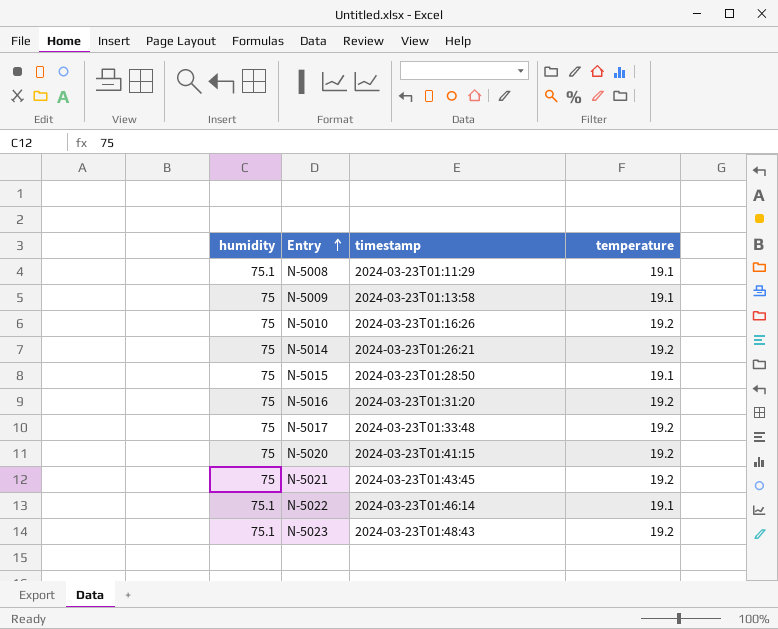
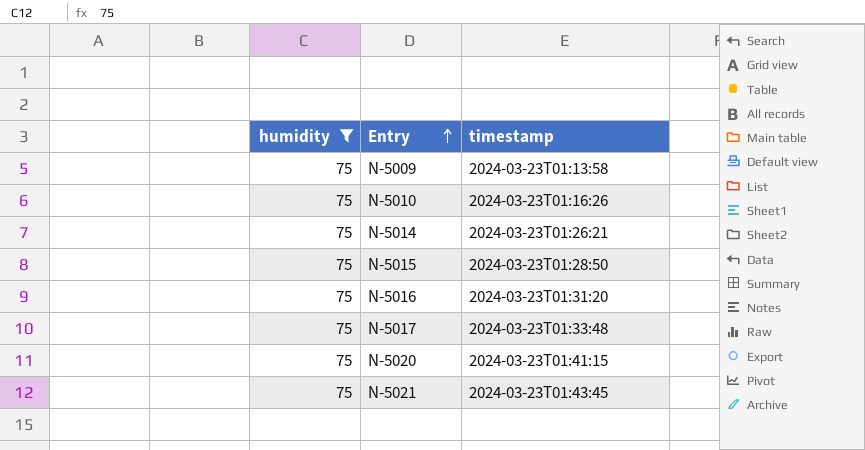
filter: none -> humidity = 75
column temperature | position: 4 -> none

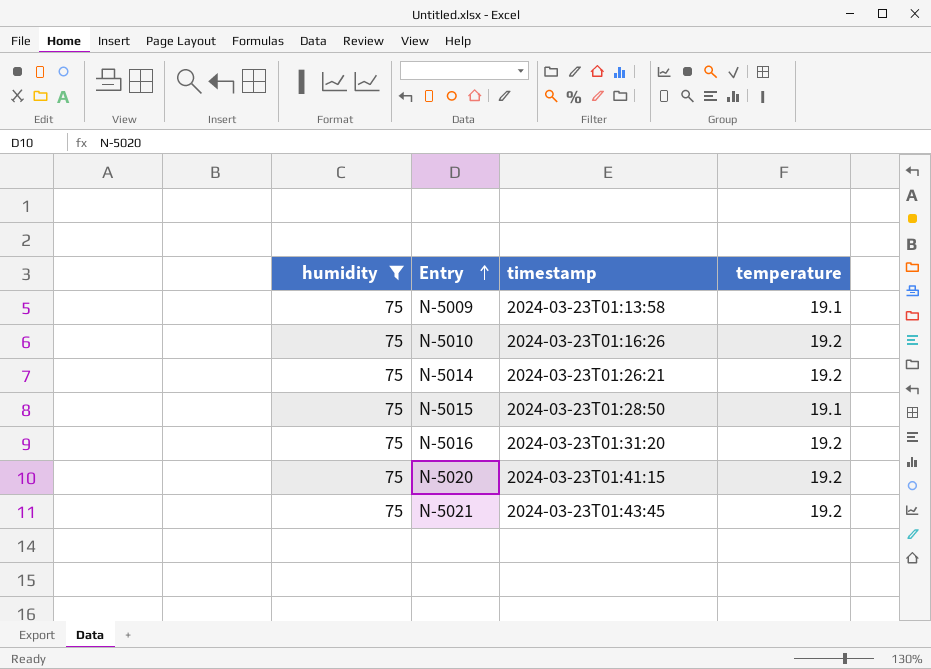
column temperature | position: none -> 4
row N-5017: 75 | 2024-03-23T01:33:48 -> none

